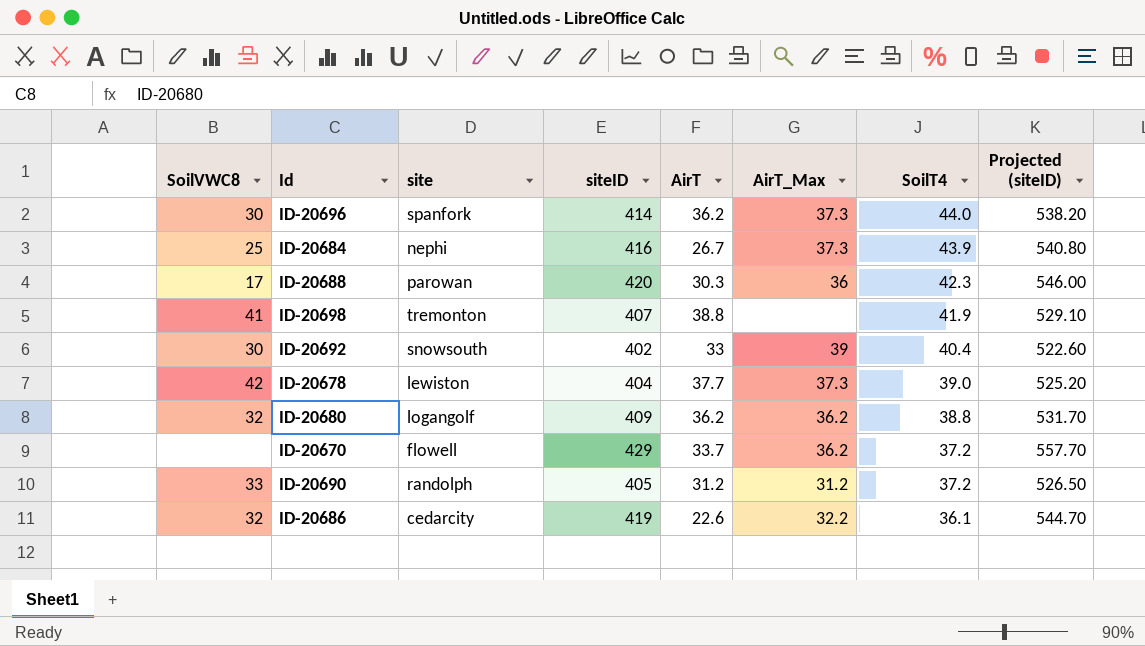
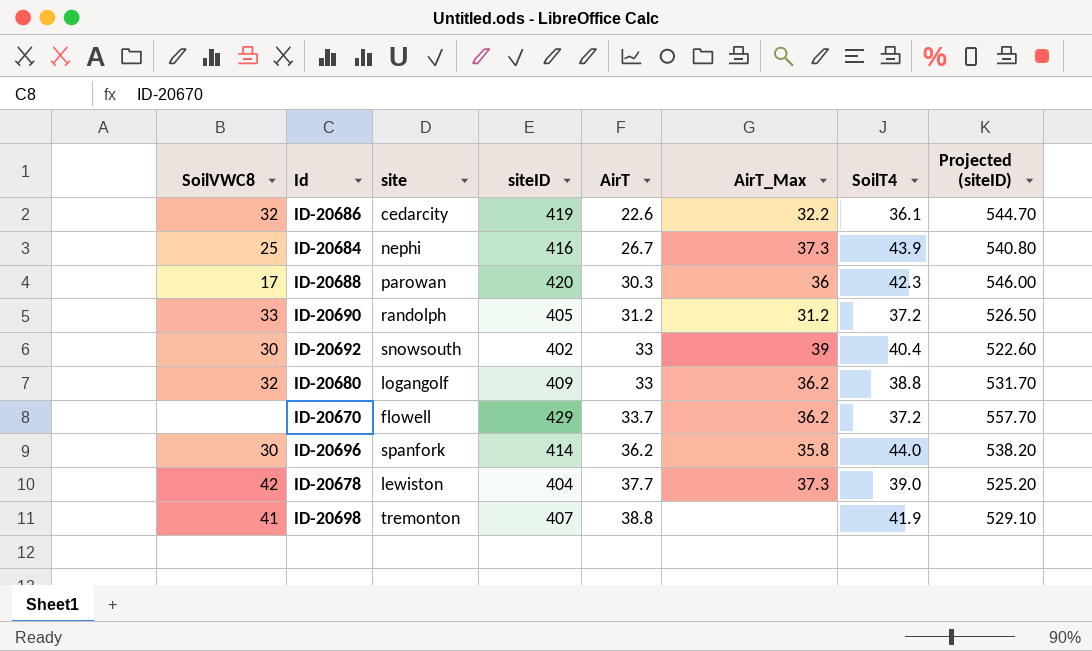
row order: SoilT4 descending -> AirT ascending
ID-20680 | AirT: 36.2 -> 33
ID-20696 | AirT_Max: 37.3 -> 35.8

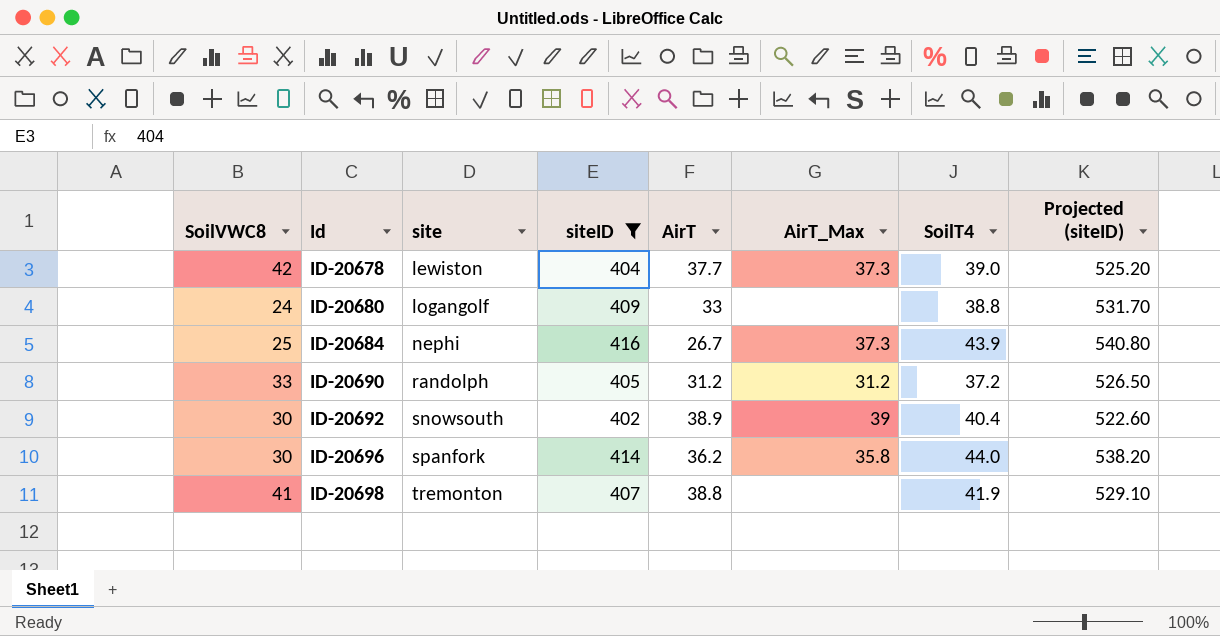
filter: none -> siteID <= 416
row order: AirT ascending -> Id ascending
ID-20680 | SoilVWC8: 32 -> 24
ID-20680 | AirT_Max: 36.2 -> none
ID-20692 | AirT: 33 -> 38.9

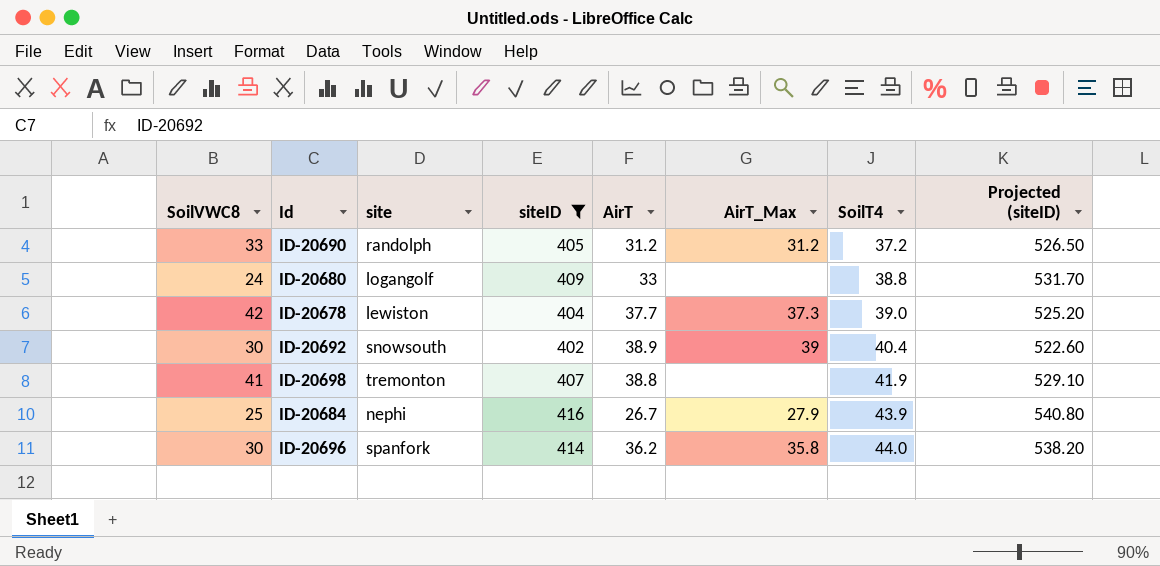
row order: Id ascending -> SoilT4 ascending
ID-20684 | AirT_Max: 37.3 -> 27.9

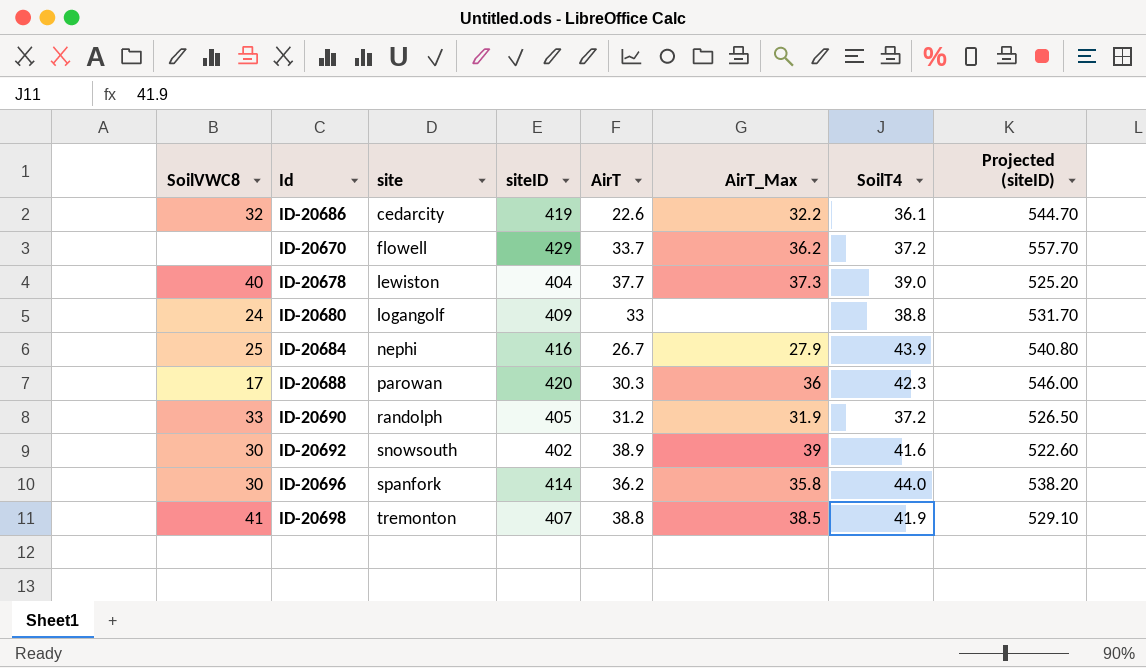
filter: siteID <= 416 -> none
row order: SoilT4 ascending -> site ascending
ID-20678 | SoilVWC8: 42 -> 40
ID-20690 | AirT_Max: 31.2 -> 31.9
ID-20692 | SoilT4: 40.4 -> 41.6
ID-20698 | AirT_Max: none -> 38.5

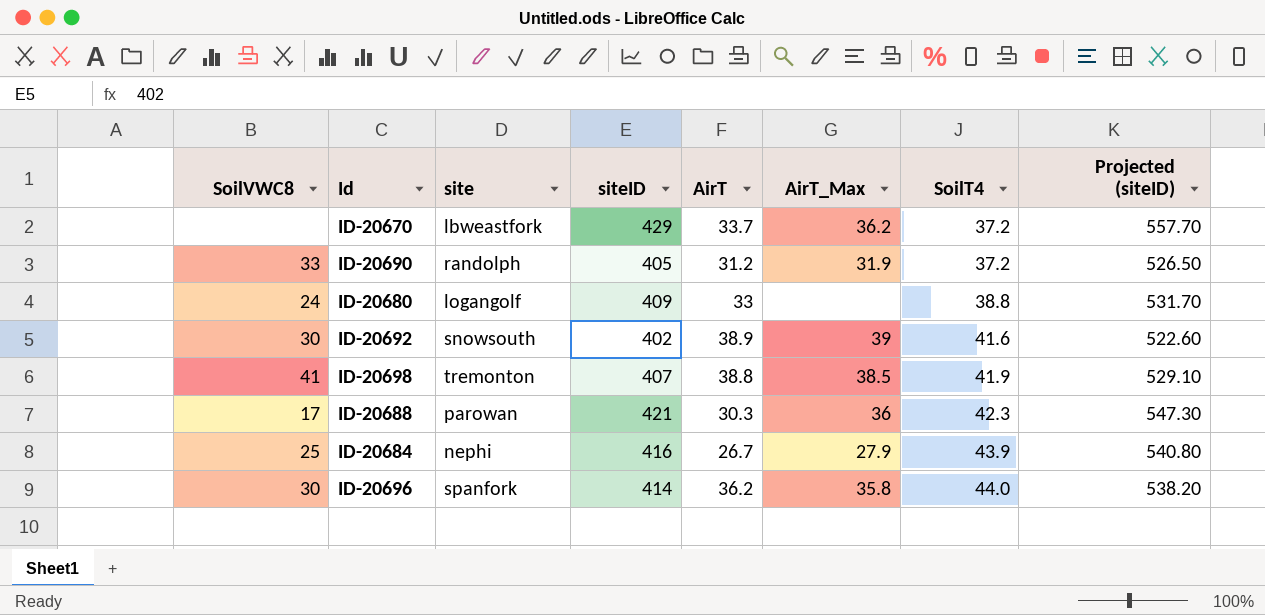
row order: site ascending -> SoilT4 ascending
row ID-20686: 32 | cedarcity | 419 | 22.6 | 32.2 | 36.1 | 544.70 -> none
row ID-20678: 40 | lewiston | 404 | 37.7 | 37.3 | 39.0 | 525.20 -> none
ID-20670 | site: flowell -> lbweastfork
ID-20688 | siteID: 420 -> 421
ID-20688 | Projected (siteID): 546.00 -> 547.30

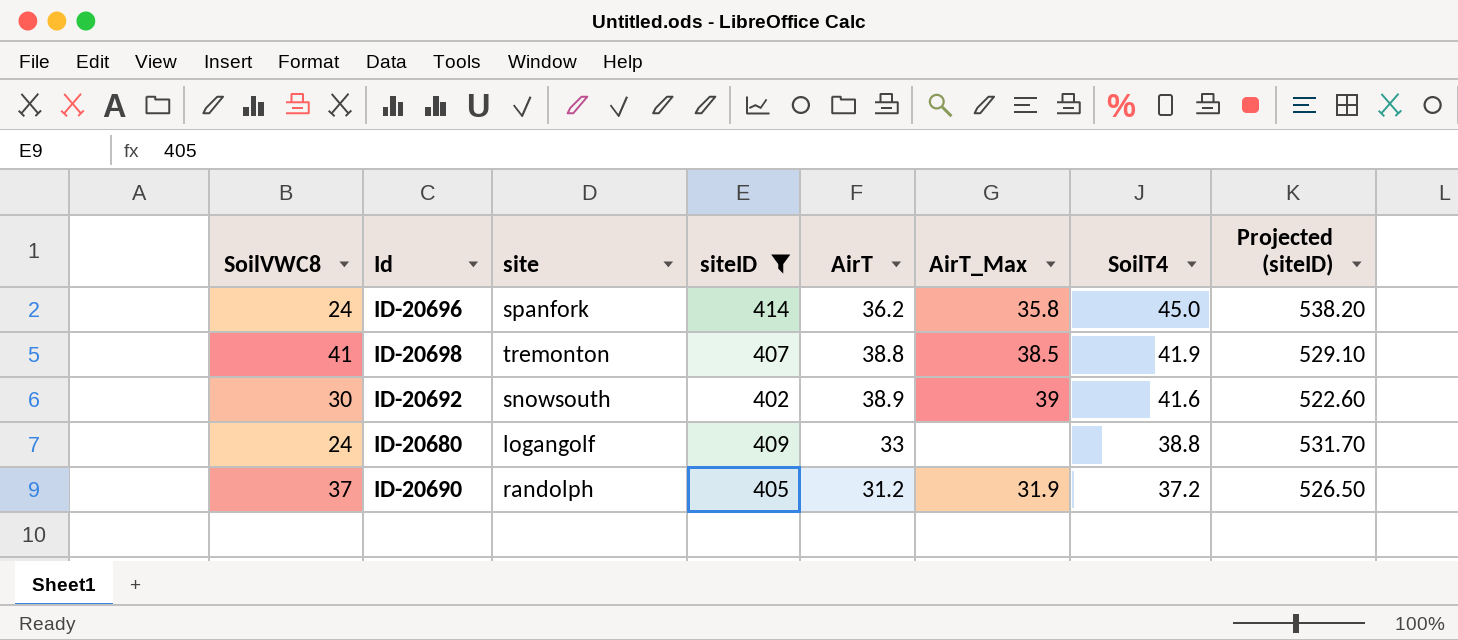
filter: none -> siteID <= 414
row order: SoilT4 ascending -> SoilT4 descending
ID-20696 | SoilVWC8: 30 -> 24
ID-20696 | SoilT4: 44.0 -> 45.0
ID-20690 | SoilVWC8: 33 -> 37

